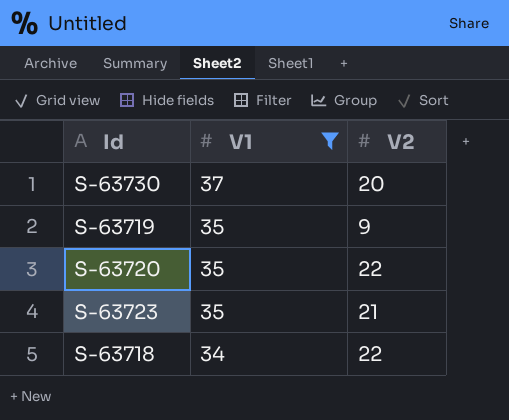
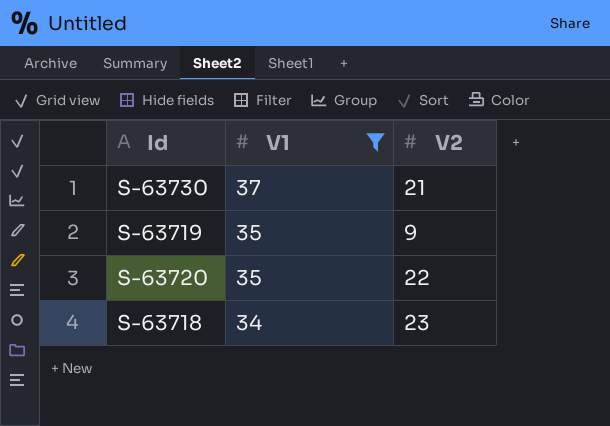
row S-63723: 35 | 21 -> none
S-63730 | V2: 20 -> 21
S-63718 | V2: 22 -> 23

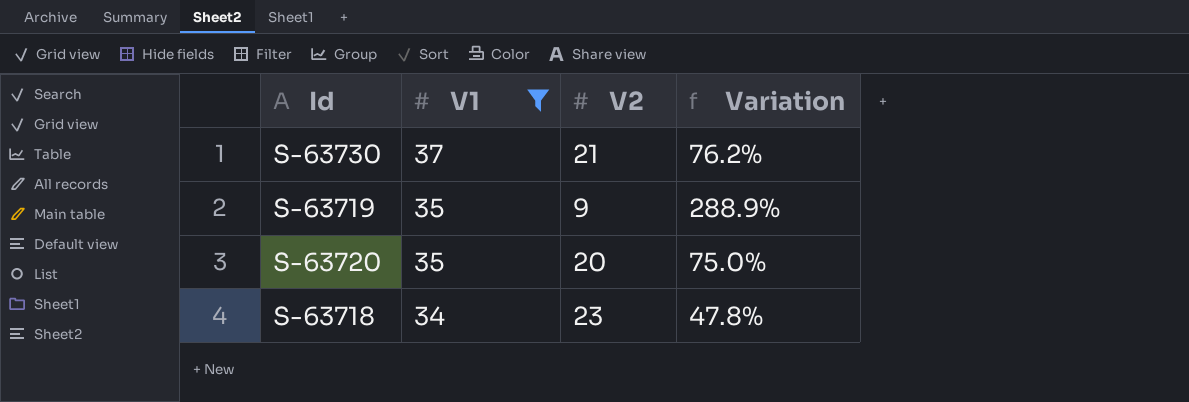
column Variation | formula: none -> ([V1] - [V2]) / [V2]
S-63720 | V2: 22 -> 20

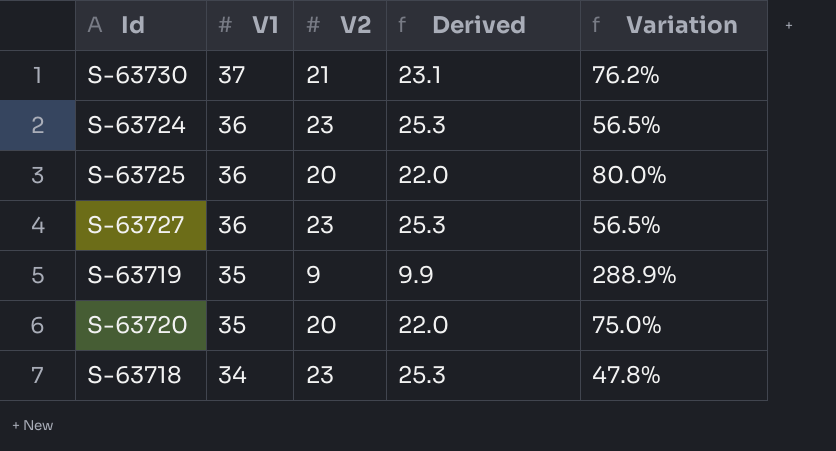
filter: V1 != 36 -> none
column Derived | formula: none -> [V2] * 1.1

